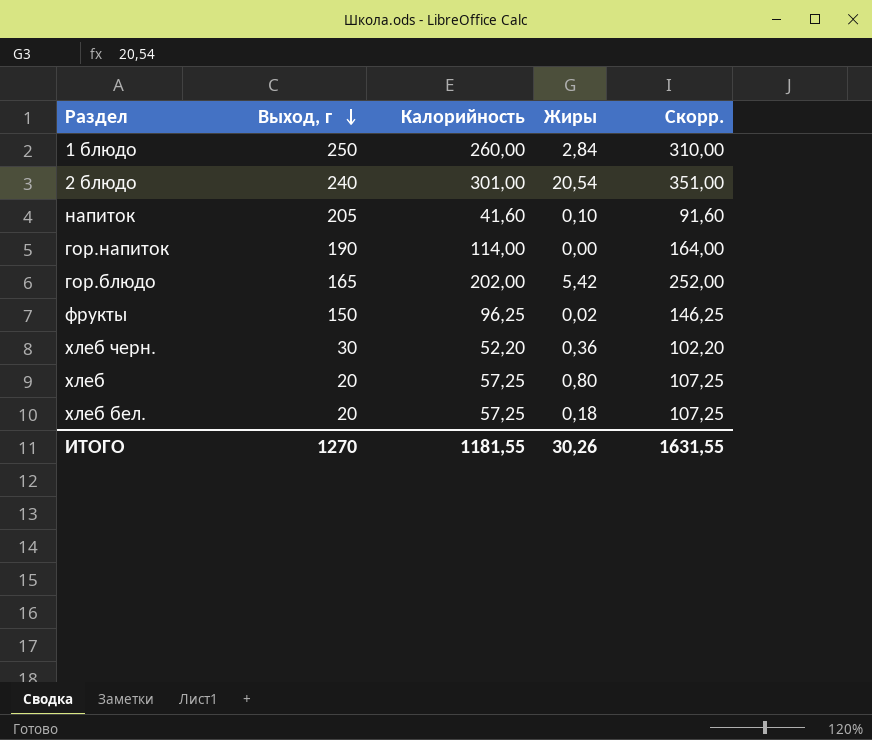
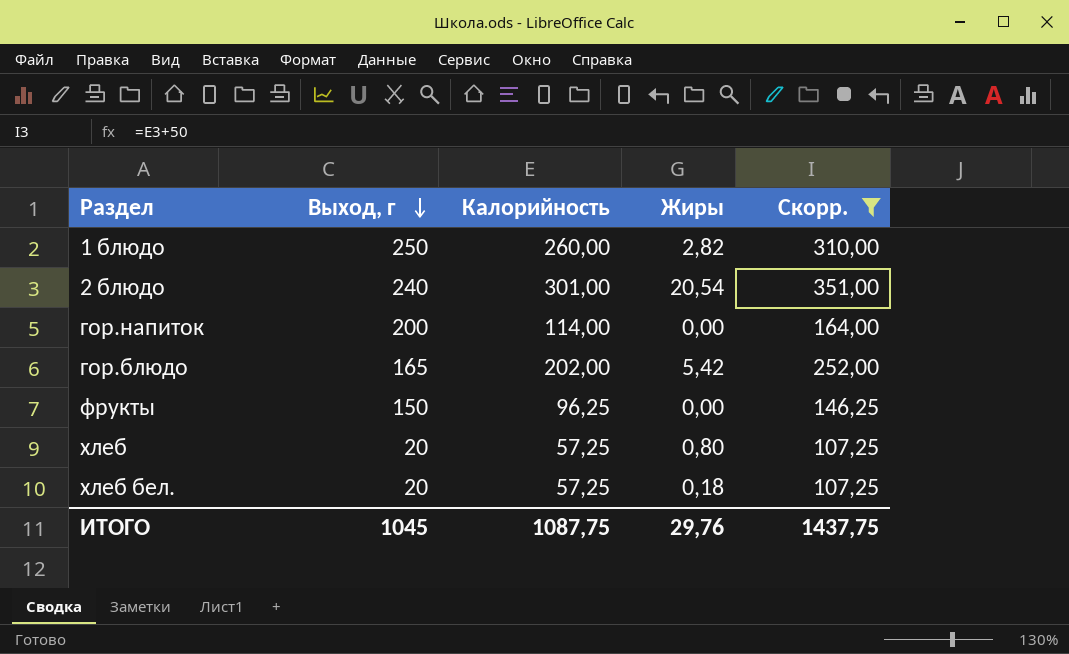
filter: none -> Скорр. >= 107,25
1 блюдо | Жиры: 2,84 -> 2,82
гор.напиток | Выход, г: 190 -> 200
фрукты | Жиры: 0,02 -> 0,00
ИТОГО | Выход, г: 1270 -> 1045
ИТОГО | Калорийность: 1181,55 -> 1087,75
ИТОГО | Жиры: 30,26 -> 29,76
ИТОГО | Скорр.: 1631,55 -> 1437,75

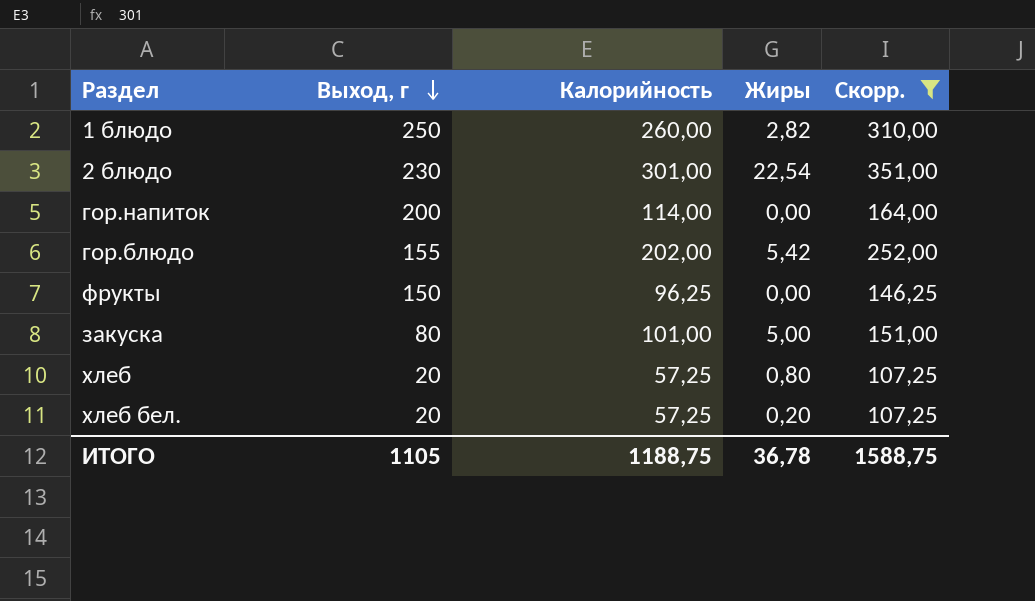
2 блюдо | Выход, г: 240 -> 230
2 блюдо | Жиры: 20,54 -> 22,54
гор.блюдо | Выход, г: 165 -> 155
row закуска: none -> 80 | 101,00 | 5,00 | 151,00
хлеб бел. | Жиры: 0,18 -> 0,20
ИТОГО | Выход, г: 1045 -> 1105
ИТОГО | Калорийность: 1087,75 -> 1188,75
ИТОГО | Жиры: 29,76 -> 36,78
ИТОГО | Скорр.: 1437,75 -> 1588,75

